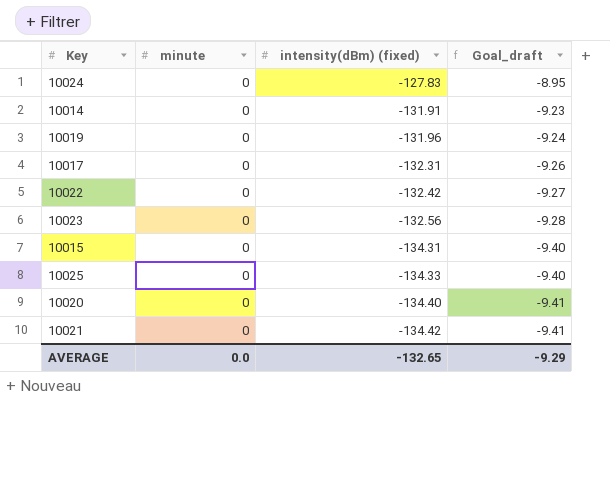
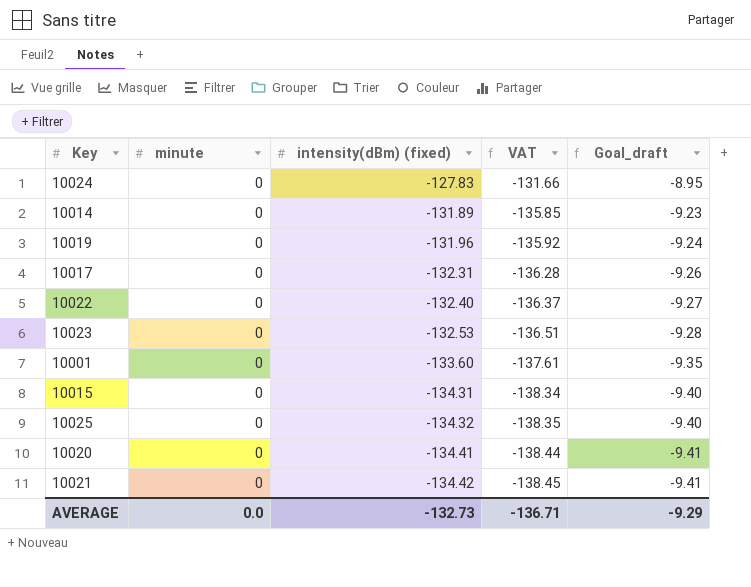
column VAT | formula: none -> [intensity(dBm) (fixed)] * 1.03
10014 | intensity(dBm) (fixed): -131.91 -> -131.89
10022 | intensity(dBm) (fixed): -132.42 -> -132.40
10023 | intensity(dBm) (fixed): -132.56 -> -132.53
row 10001: none -> 0 | -133.60 | -137.61 | -9.35
10025 | intensity(dBm) (fixed): -134.33 -> -134.32
10020 | intensity(dBm) (fixed): -134.40 -> -134.41
AVERAGE | intensity(dBm) (fixed): -132.65 -> -132.73

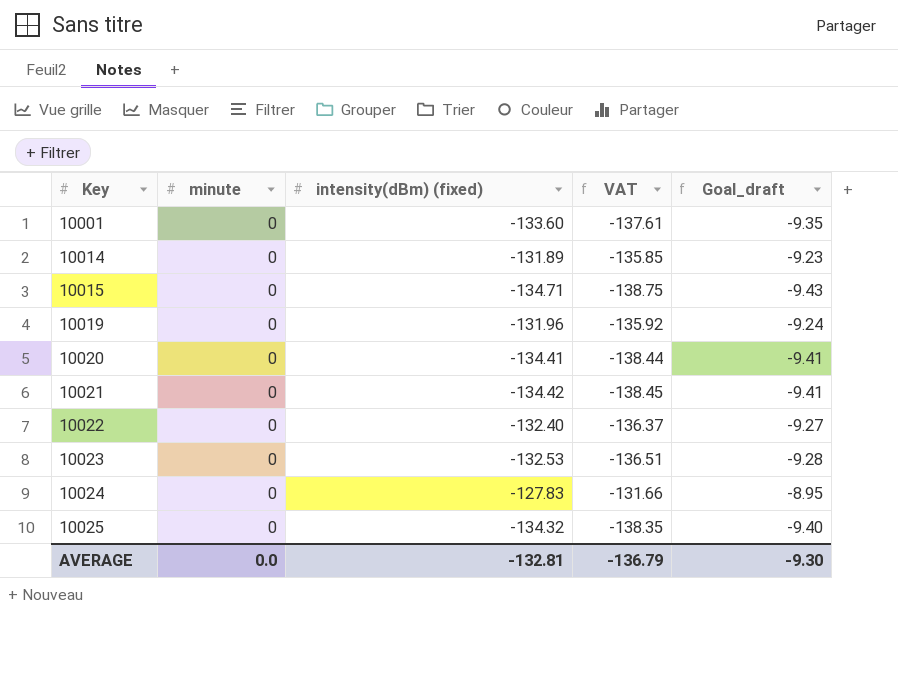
row order: intensity(dBm) (fixed) descending -> Key ascending
row 10017: 0 | -132.31 | -136.28 | -9.26 -> none
10015 | intensity(dBm) (fixed): -134.31 -> -134.71
10015 | VAT: -138.34 -> -138.75
10015 | Goal_draft: -9.40 -> -9.43
AVERAGE | intensity(dBm) (fixed): -132.73 -> -132.81
AVERAGE | VAT: -136.71 -> -136.79
AVERAGE | Goal_draft: -9.29 -> -9.30

